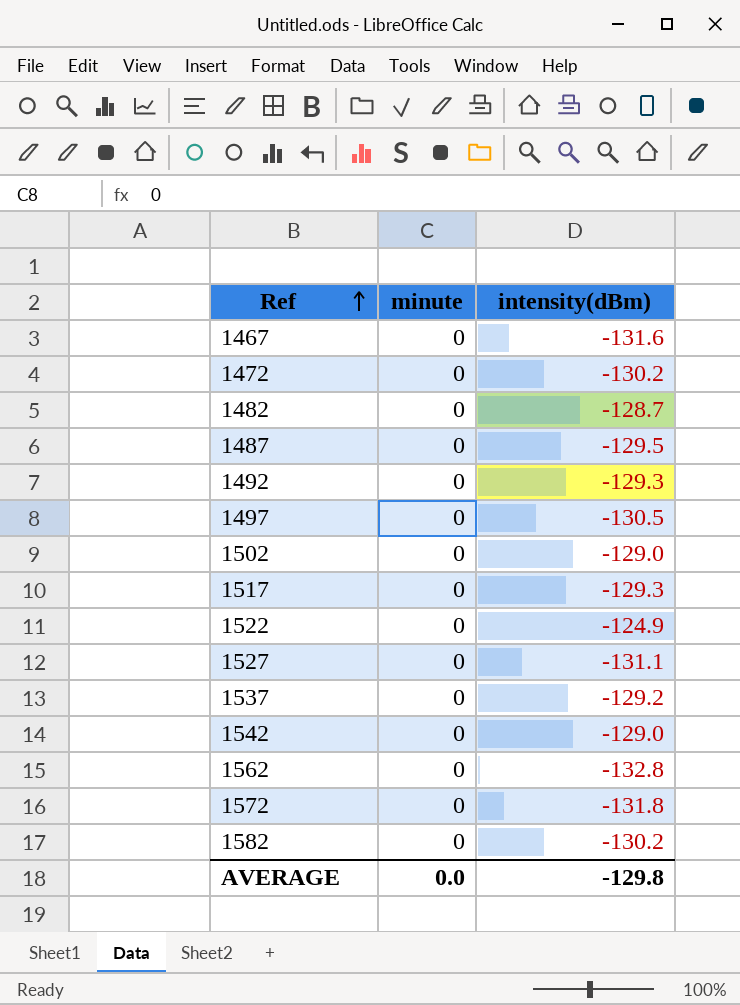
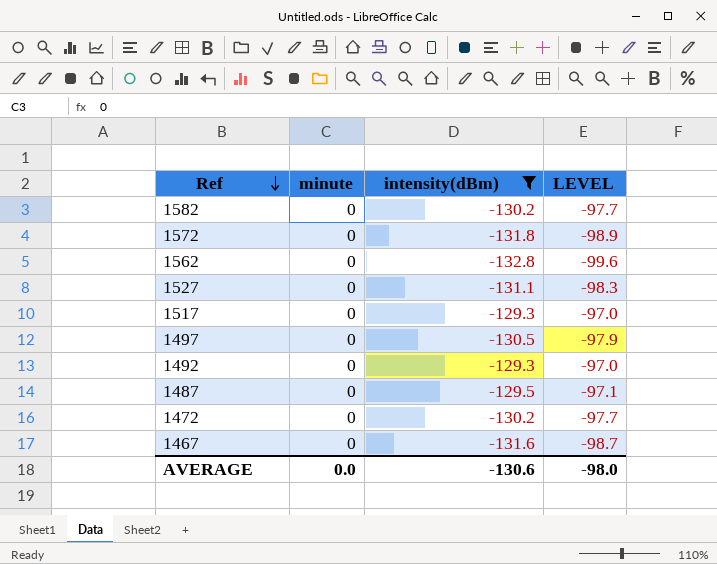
filter: none -> intensity(dBm) <= -129.3
row order: Ref ascending -> Ref descending
column LEVEL | formula: none -> [intensity(dBm)] * 0.75
AVERAGE | intensity(dBm): -129.8 -> -130.6

